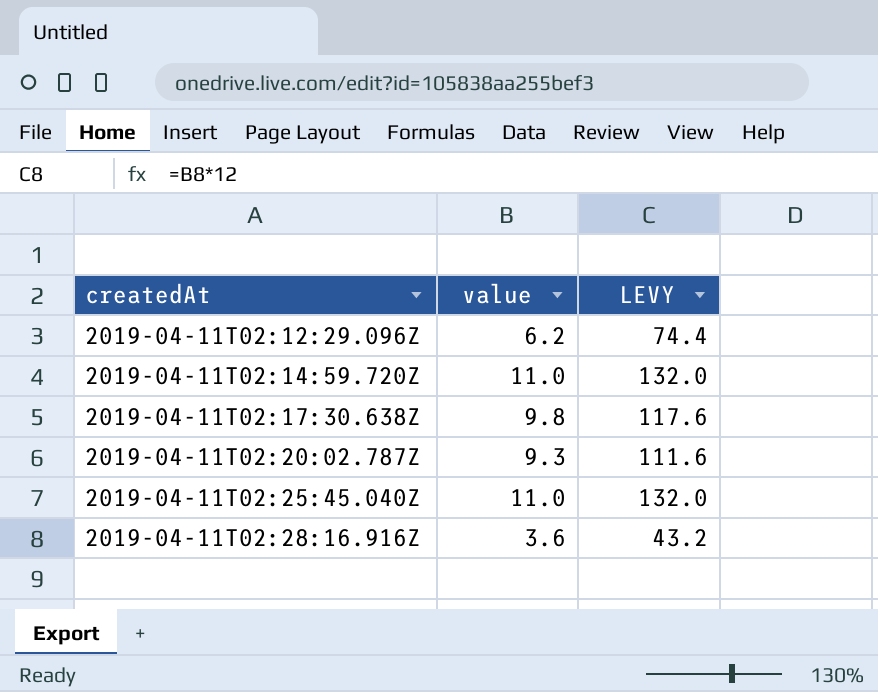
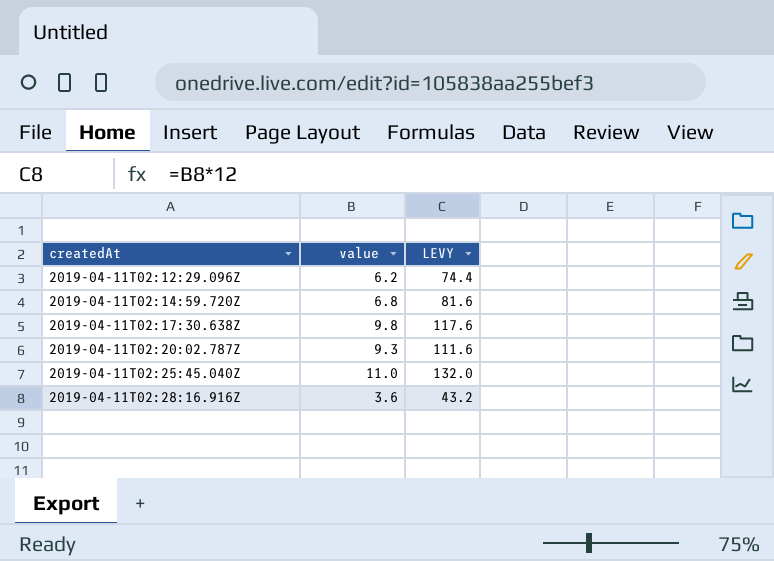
2019-04-11T02:14:59.720Z | value: 11.0 -> 6.8
2019-04-11T02:14:59.720Z | LEVY: 132.0 -> 81.6

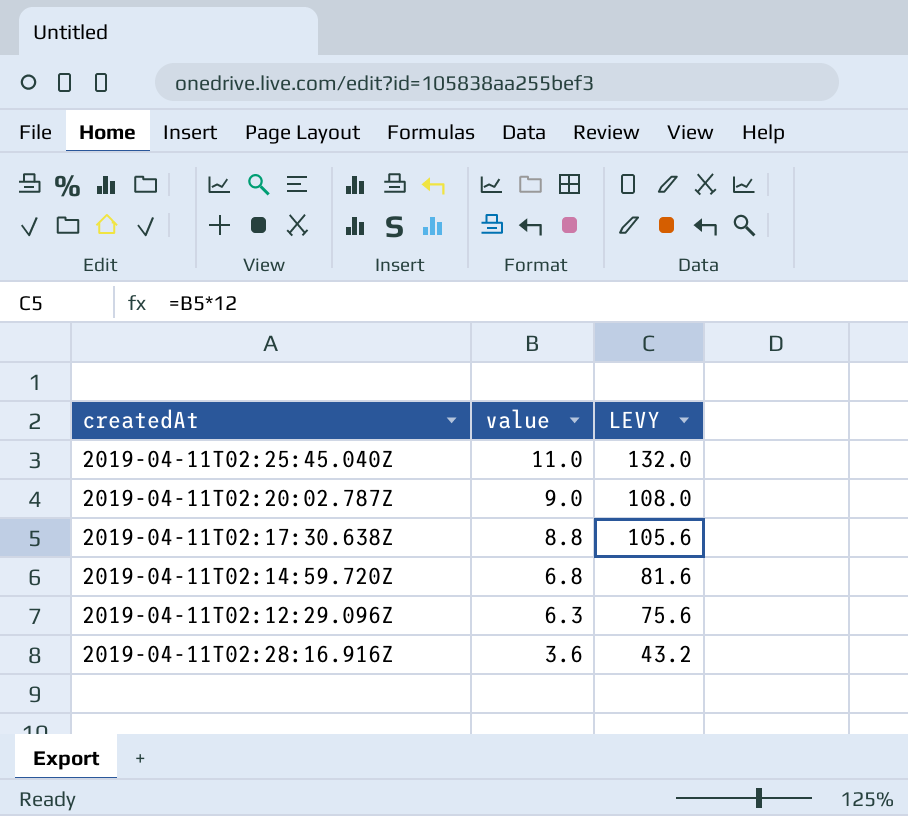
row order: createdAt ascending -> value descending
2019-04-11T02:20:02.787Z | value: 9.3 -> 9.0
2019-04-11T02:20:02.787Z | LEVY: 111.6 -> 108.0
2019-04-11T02:17:30.638Z | value: 9.8 -> 8.8
2019-04-11T02:17:30.638Z | LEVY: 117.6 -> 105.6
2019-04-11T02:12:29.096Z | value: 6.2 -> 6.3
2019-04-11T02:12:29.096Z | LEVY: 74.4 -> 75.6

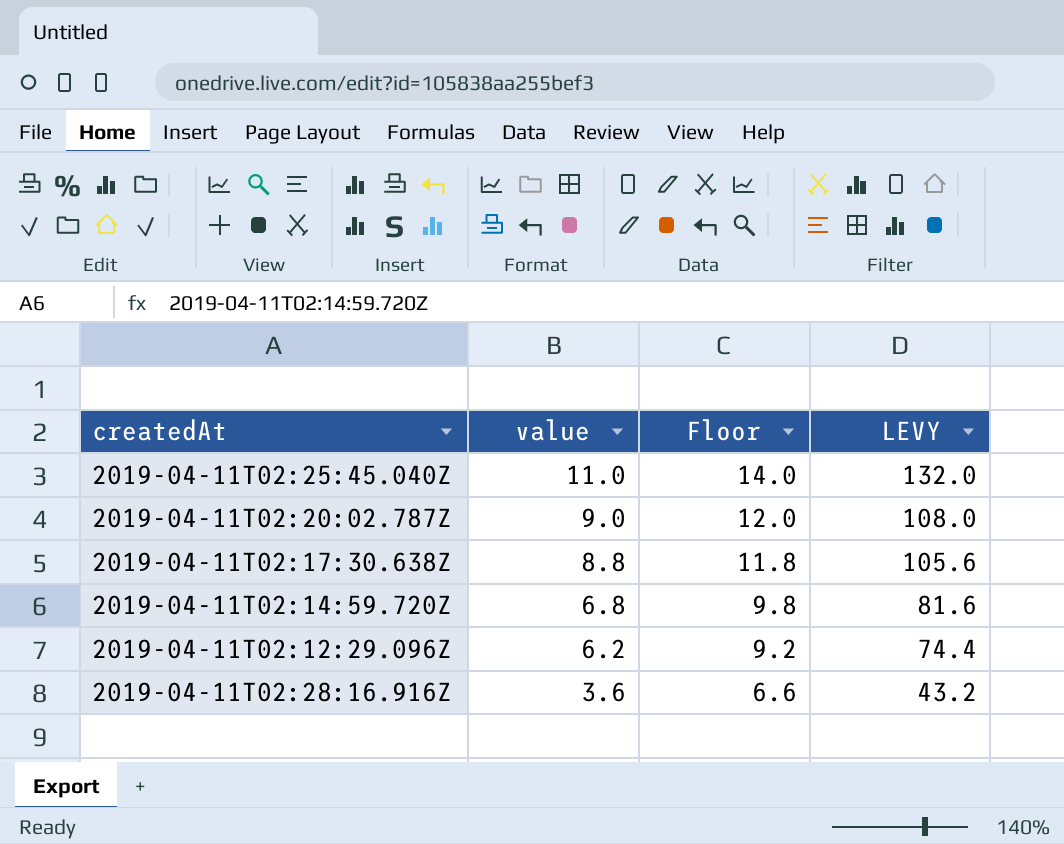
column Floor | formula: none -> [value] + 3
2019-04-11T02:12:29.096Z | value: 6.3 -> 6.2
2019-04-11T02:12:29.096Z | LEVY: 75.6 -> 74.4

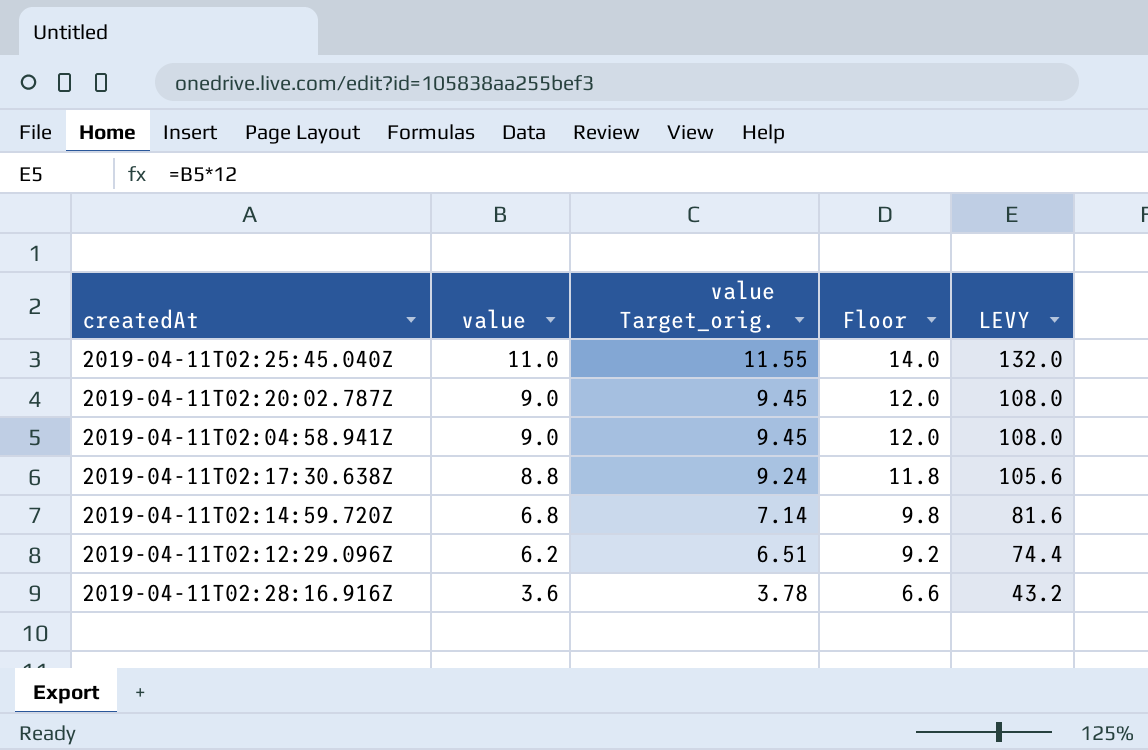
column value Target_orig. | formula: none -> [value] * 1.05
row 2019-04-11T02:04:58.941Z: none -> 9.0 | 9.45 | 12.0 | 108.0

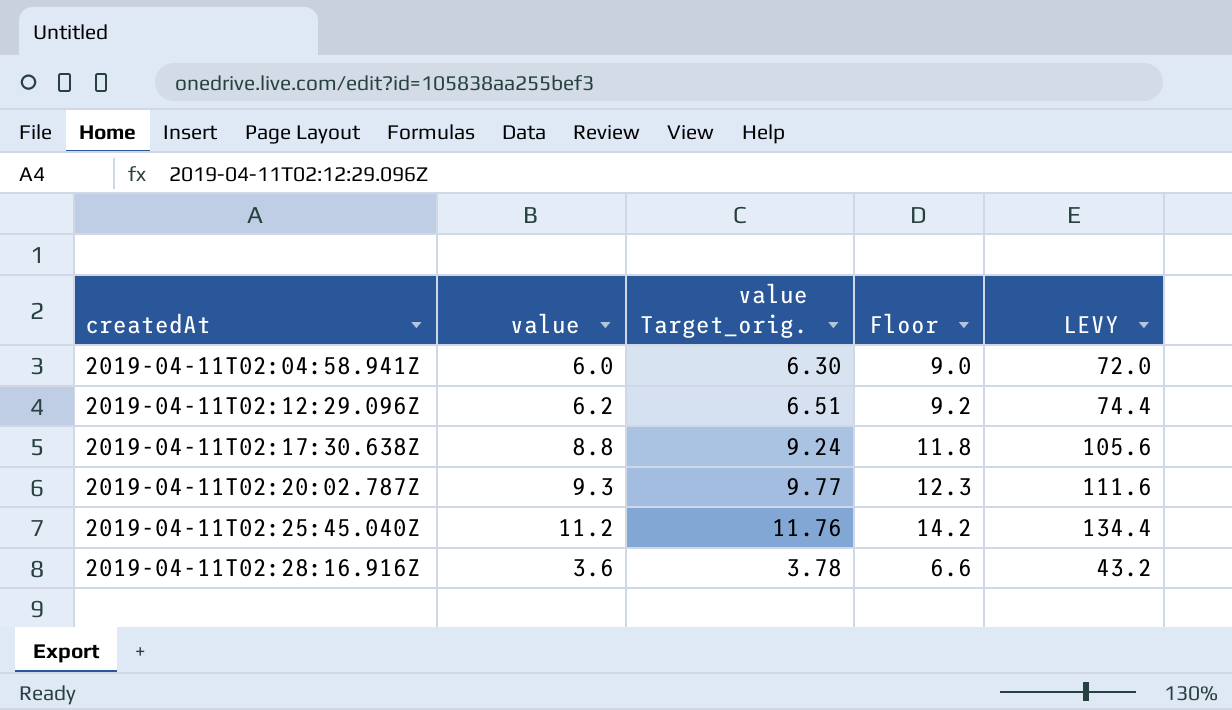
row order: value descending -> createdAt ascending
row 2019-04-11T02:14:59.720Z: 6.8 | 7.14 | 9.8 | 81.6 -> none
2019-04-11T02:04:58.941Z | value: 9.0 -> 6.0
2019-04-11T02:04:58.941Z | value Target_orig.: 9.45 -> 6.30
2019-04-11T02:04:58.941Z | Floor: 12.0 -> 9.0
2019-04-11T02:04:58.941Z | LEVY: 108.0 -> 72.0
2019-04-11T02:20:02.787Z | value: 9.0 -> 9.3
2019-04-11T02:20:02.787Z | value Target_orig.: 9.45 -> 9.77
2019-04-11T02:20:02.787Z | Floor: 12.0 -> 12.3
2019-04-11T02:20:02.787Z | LEVY: 108.0 -> 111.6
2019-04-11T02:25:45.040Z | value: 11.0 -> 11.2
2019-04-11T02:25:45.040Z | value Target_orig.: 11.55 -> 11.76
2019-04-11T02:25:45.040Z | Floor: 14.0 -> 14.2
2019-04-11T02:25:45.040Z | LEVY: 132.0 -> 134.4

